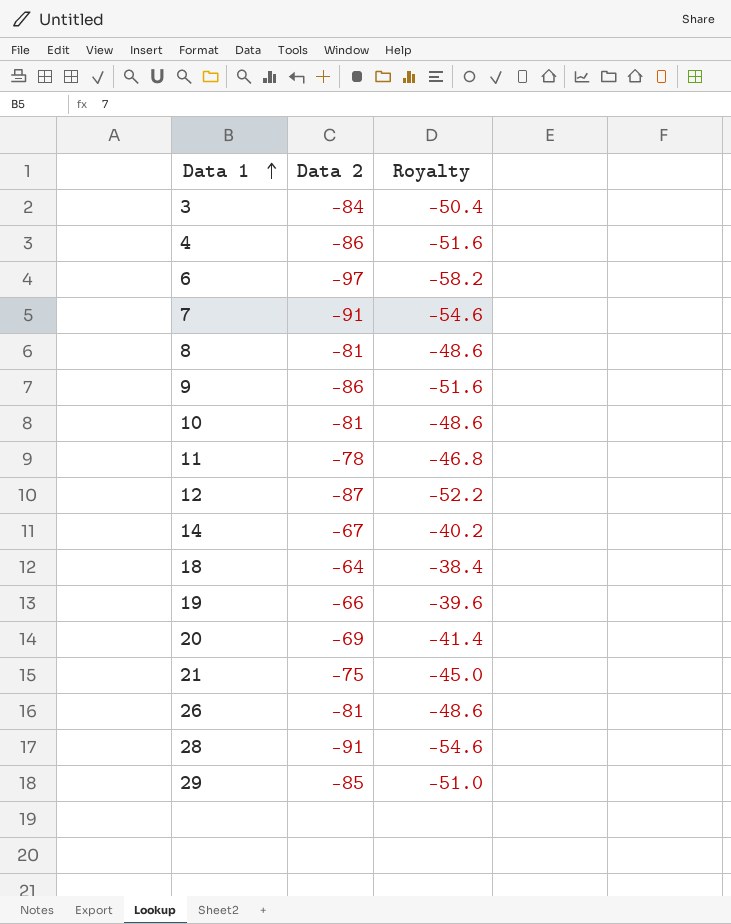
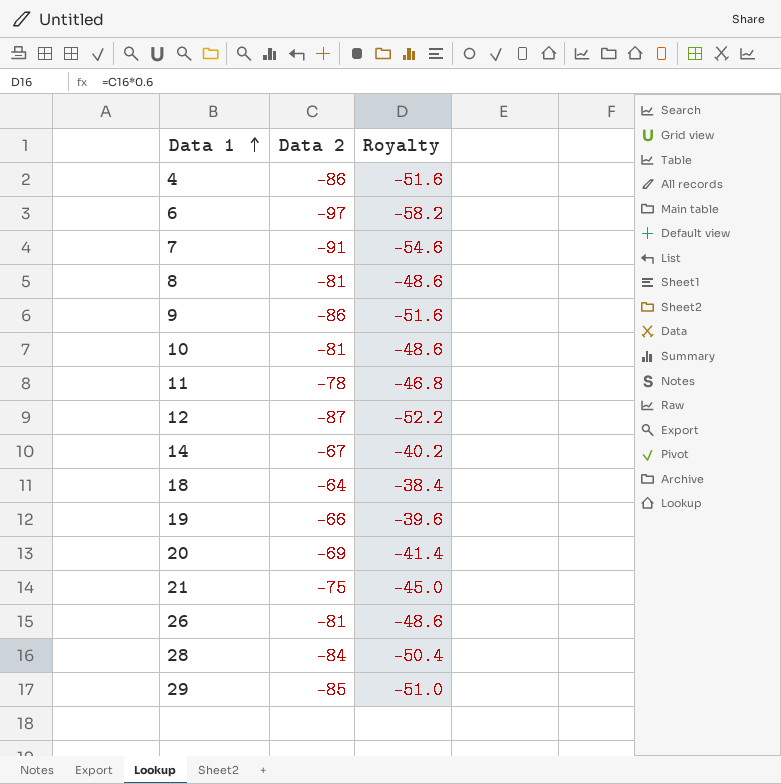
row 3: -84 | -50.4 -> none
28 | Data 2: -91 -> -84
28 | Royalty: -54.6 -> -50.4

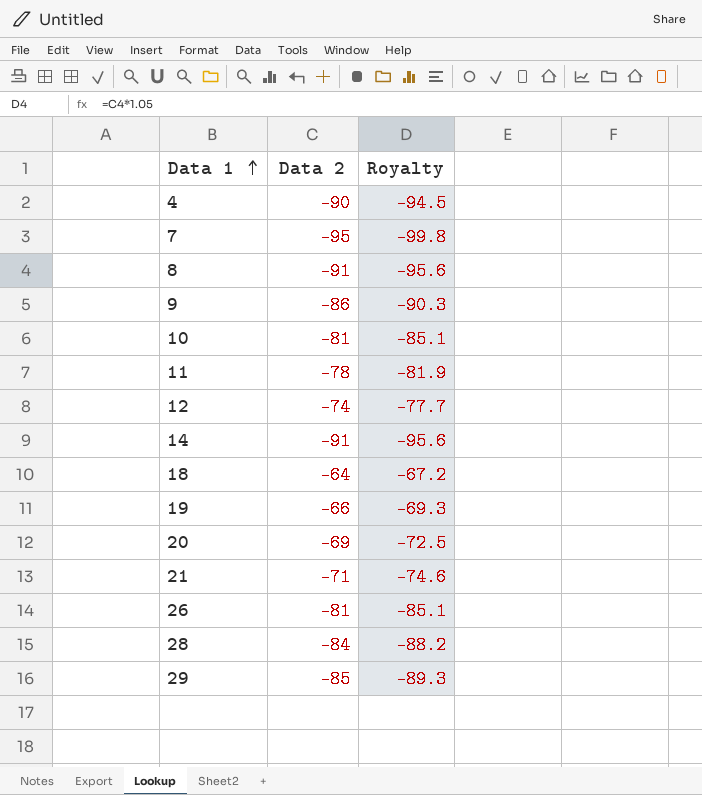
column Royalty | formula: [Data 2] * 0.6 -> [Data 2] * 1.05
row 6: -97 | -58.2 -> none
4 | Data 2: -86 -> -90
7 | Data 2: -91 -> -95
8 | Data 2: -81 -> -91
12 | Data 2: -87 -> -74
14 | Data 2: -67 -> -91
21 | Data 2: -75 -> -71

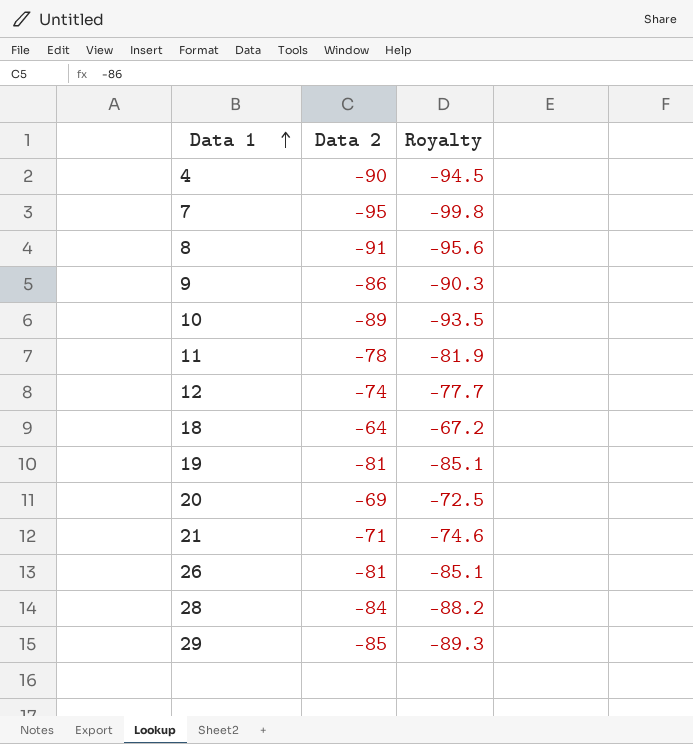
row 14: -91 | -95.6 -> none
10 | Data 2: -81 -> -89
10 | Royalty: -85.1 -> -93.5
19 | Data 2: -66 -> -81
19 | Royalty: -69.3 -> -85.1

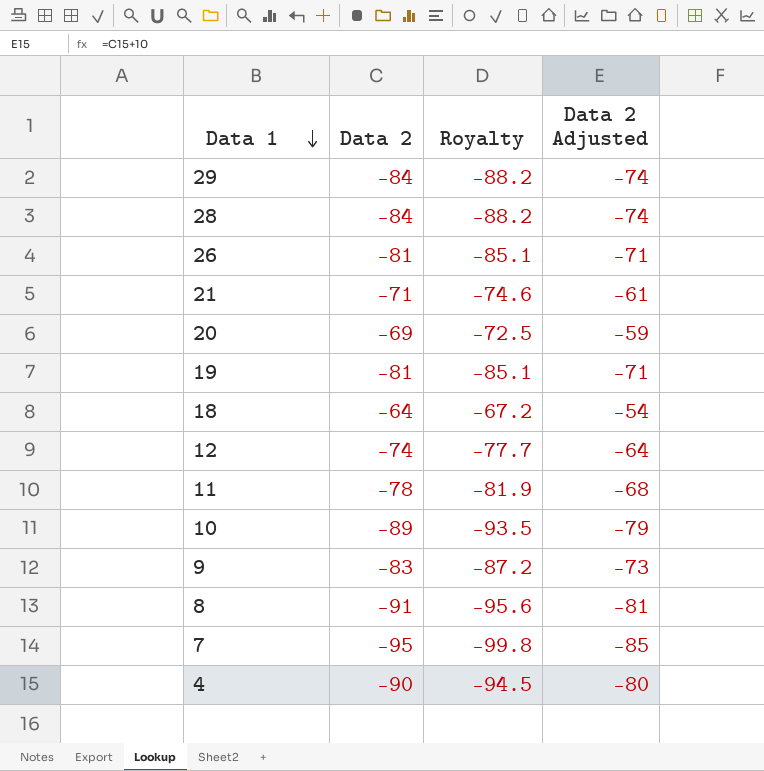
row order: Data 1 ascending -> Data 1 descending
column Data 2 Adjusted | formula: none -> [Data 2] + 10
29 | Data 2: -85 -> -84
29 | Royalty: -89.3 -> -88.2
9 | Data 2: -86 -> -83
9 | Royalty: -90.3 -> -87.2

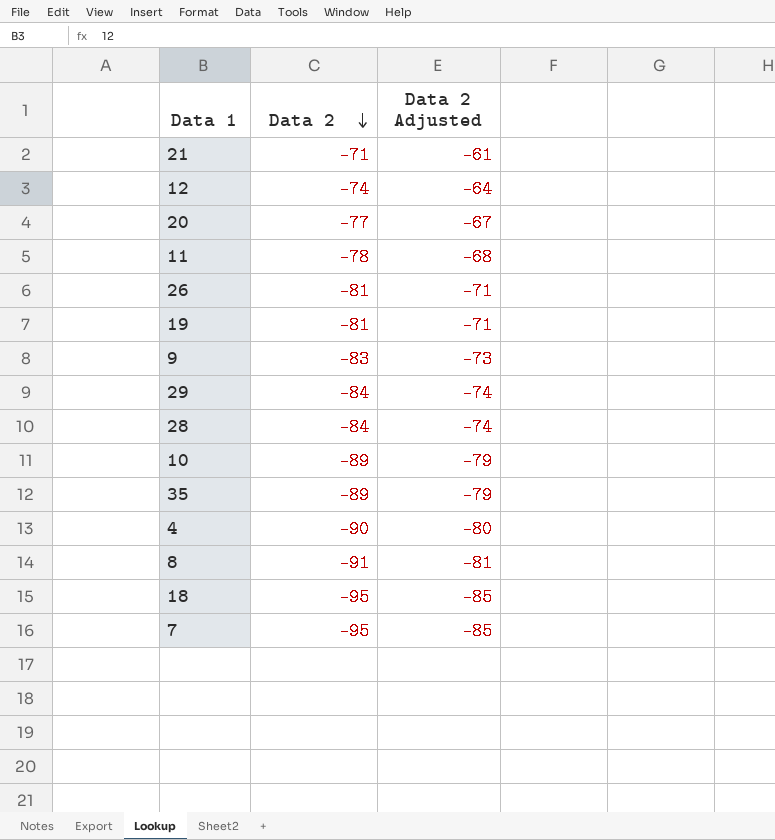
row order: Data 1 descending -> Data 2 descending
column Royalty | formula: [Data 2] * 1.05 -> none
20 | Data 2: -69 -> -77
20 | Data 2 Adjusted: -59 -> -67
row 35: none -> -89 | -79
18 | Data 2: -64 -> -95
18 | Data 2 Adjusted: -54 -> -85

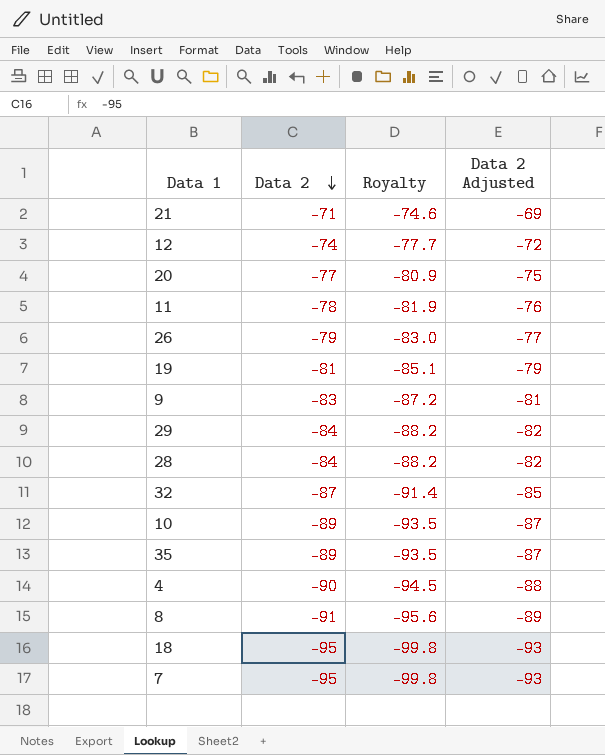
column Royalty | formula: none -> [Data 2] * 1.05
column Data 2 Adjusted | formula: [Data 2] + 10 -> [Data 2] + 2
26 | Data 2: -81 -> -79
row 32: none -> -87 | -91.4 | -85

